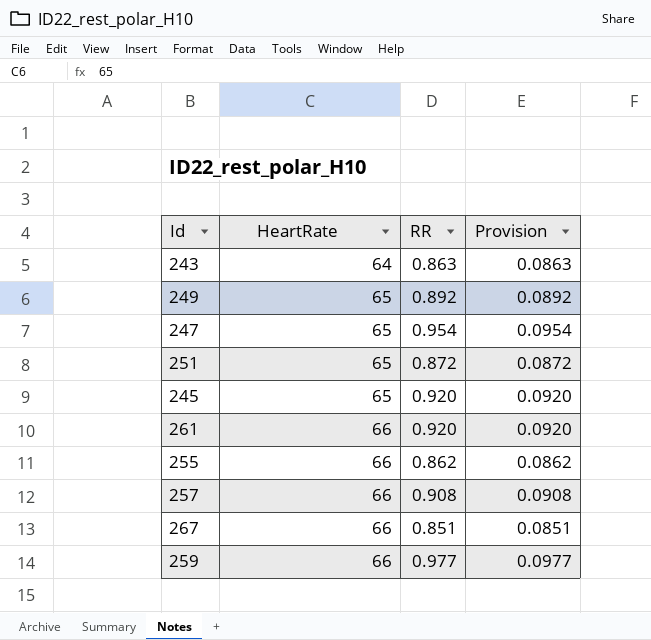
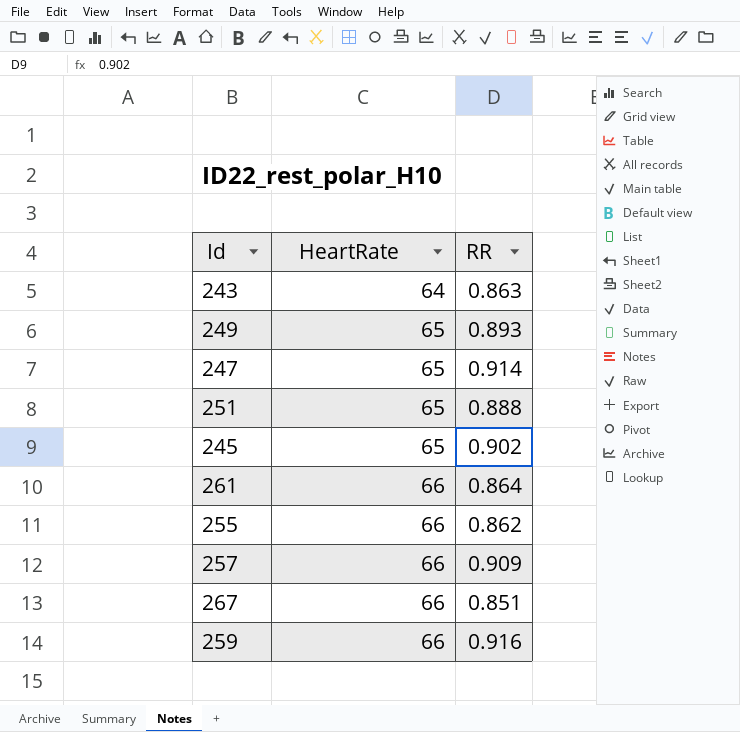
column Provision | formula: [RR] * 0.1 -> none
249 | RR: 0.892 -> 0.893
247 | RR: 0.954 -> 0.914
251 | RR: 0.872 -> 0.888
245 | RR: 0.920 -> 0.902
261 | RR: 0.920 -> 0.864
257 | RR: 0.908 -> 0.909
259 | RR: 0.977 -> 0.916

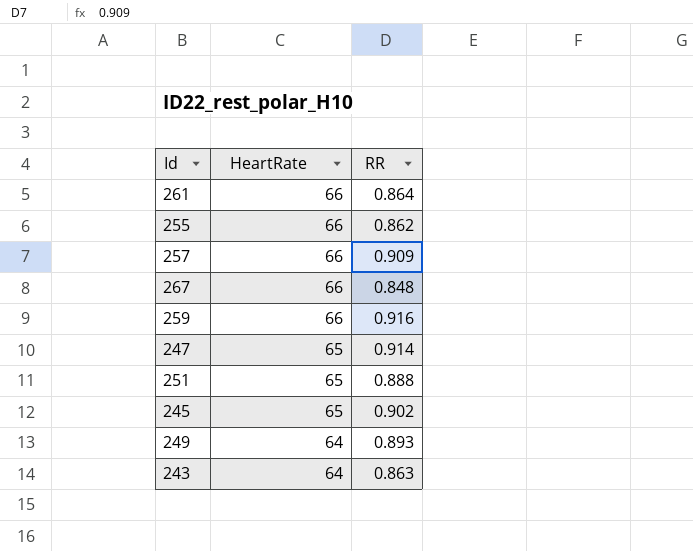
row order: HeartRate ascending -> HeartRate descending
267 | RR: 0.851 -> 0.848
249 | HeartRate: 65 -> 64

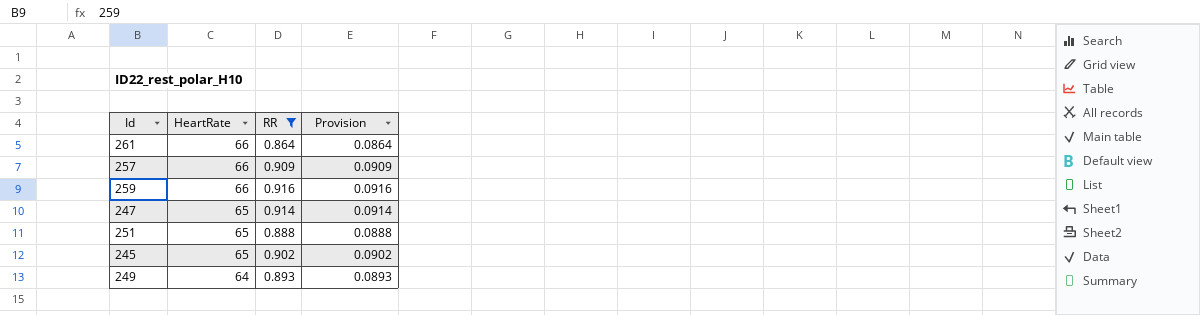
filter: none -> RR >= 0.864
column Provision | formula: none -> [RR] * 0.1

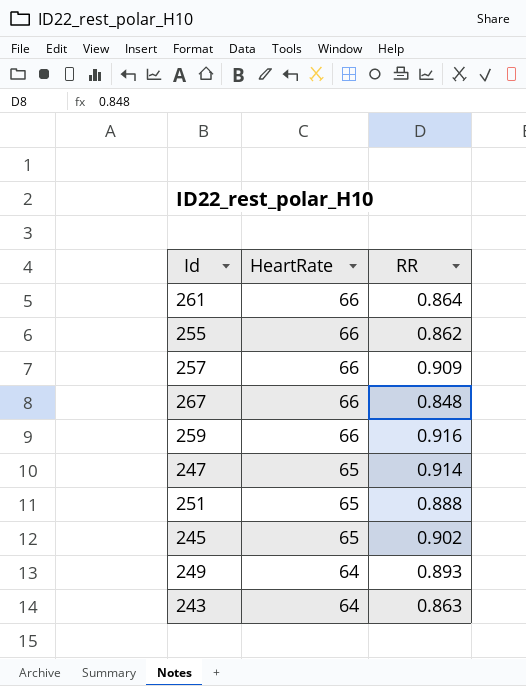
filter: RR >= 0.864 -> none
column Provision | formula: [RR] * 0.1 -> none

